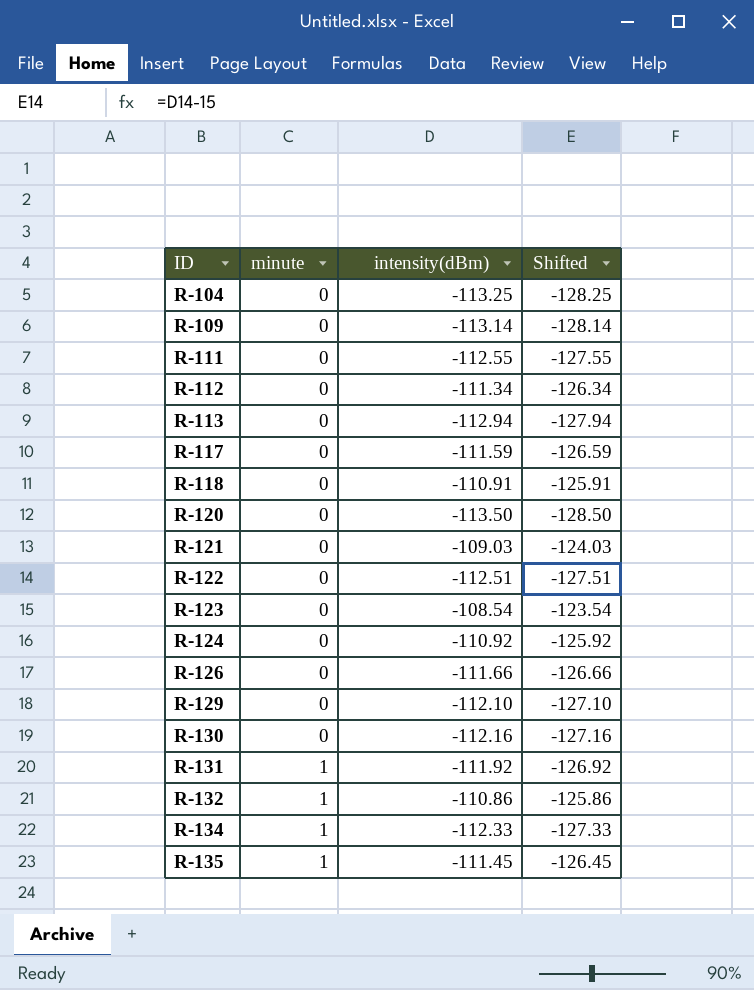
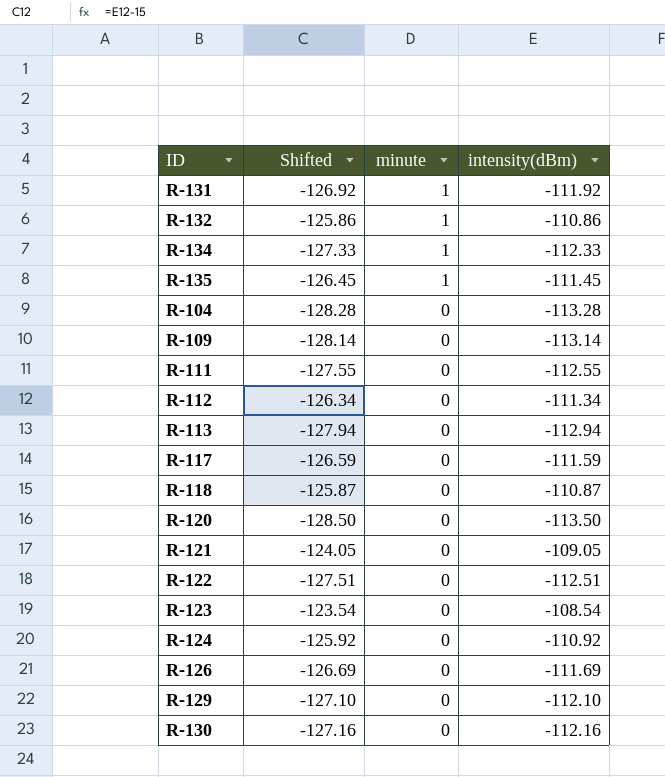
row order: ID ascending -> minute descending
column Shifted | position: 4 -> 2
R-104 | Shifted: -128.25 -> -128.28
R-104 | intensity(dBm): -113.25 -> -113.28
R-118 | Shifted: -125.91 -> -125.87
R-118 | intensity(dBm): -110.91 -> -110.87
R-121 | Shifted: -124.03 -> -124.05
R-121 | intensity(dBm): -109.03 -> -109.05
R-126 | Shifted: -126.66 -> -126.69
R-126 | intensity(dBm): -111.66 -> -111.69

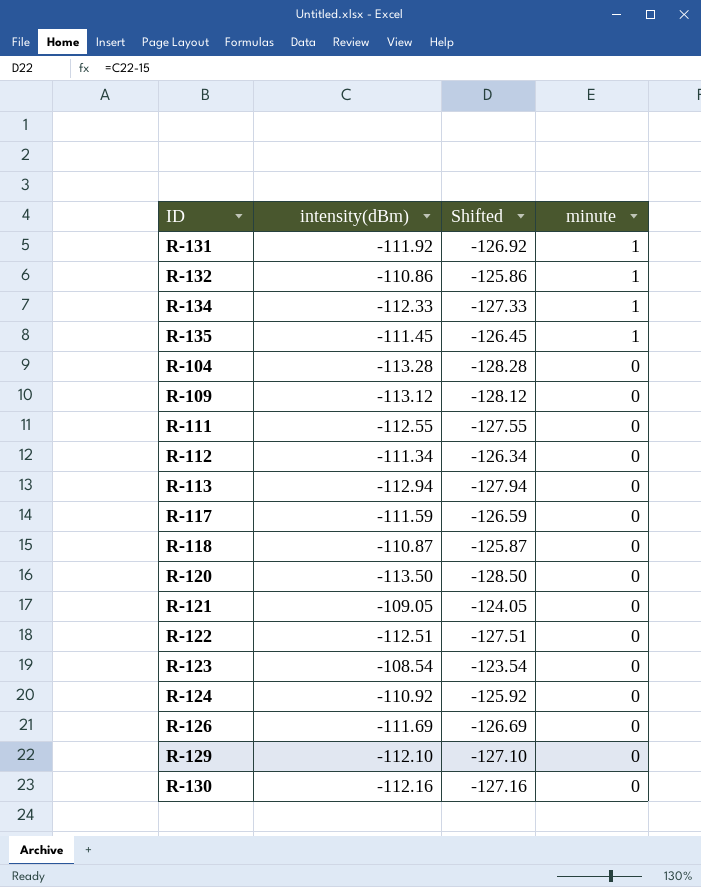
column intensity(dBm) | position: 4 -> 2
R-109 | intensity(dBm): -113.14 -> -113.12
R-109 | Shifted: -128.14 -> -128.12

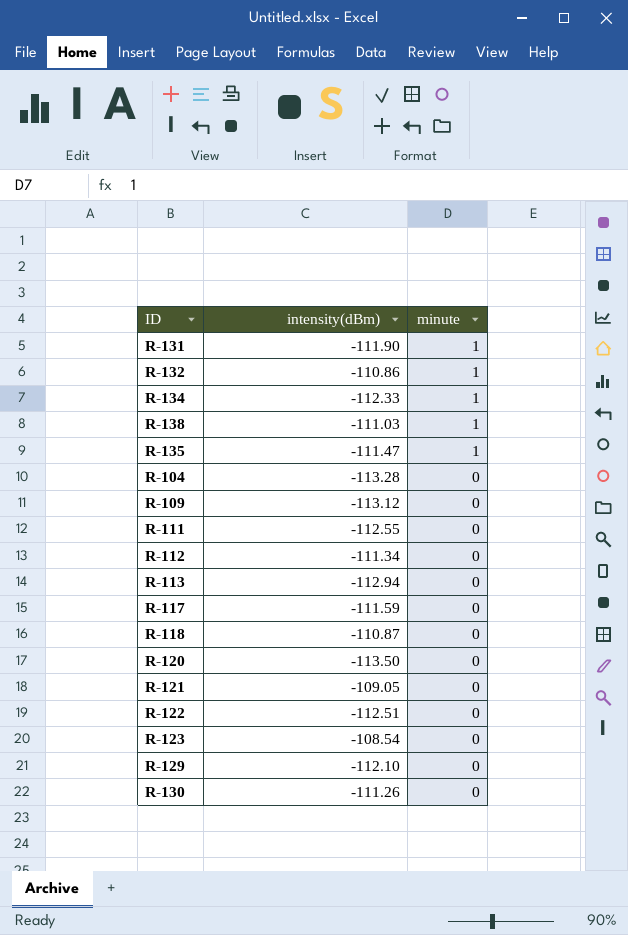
column Shifted | formula: [intensity(dBm)] - 15 -> none
row R-124: -110.92 | -125.92 | 0 -> none
row R-126: -111.69 | -126.69 | 0 -> none
R-131 | intensity(dBm): -111.92 -> -111.90
row R-138: none -> -111.03 | 1
R-135 | intensity(dBm): -111.45 -> -111.47
R-130 | intensity(dBm): -112.16 -> -111.26

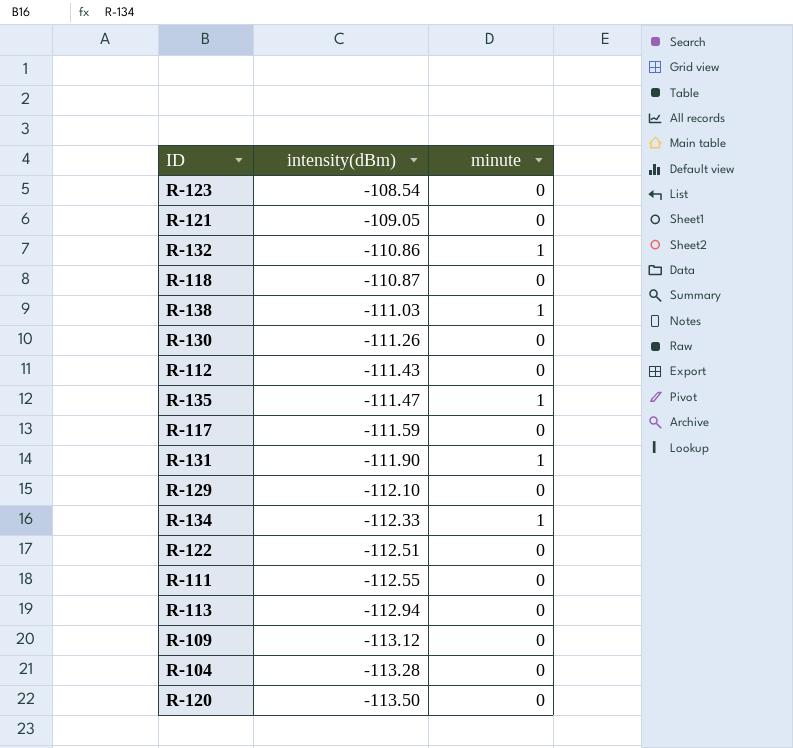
row order: minute descending -> intensity(dBm) descending
R-112 | intensity(dBm): -111.34 -> -111.43

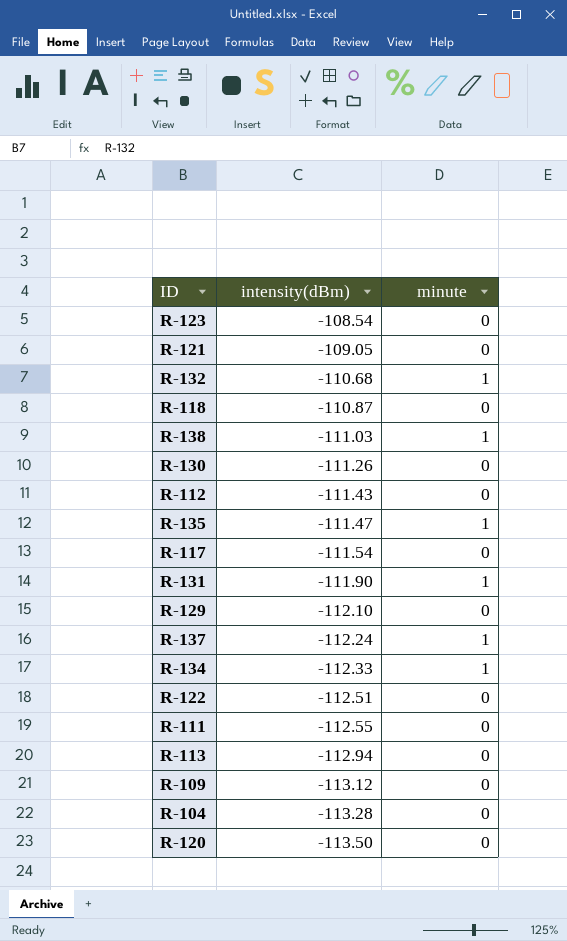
R-132 | intensity(dBm): -110.86 -> -110.68
R-117 | intensity(dBm): -111.59 -> -111.54
row R-137: none -> -112.24 | 1

